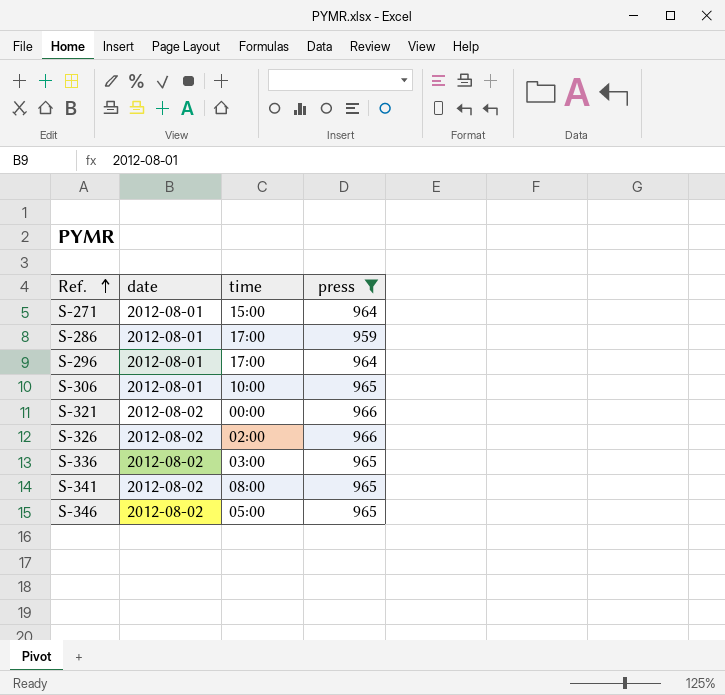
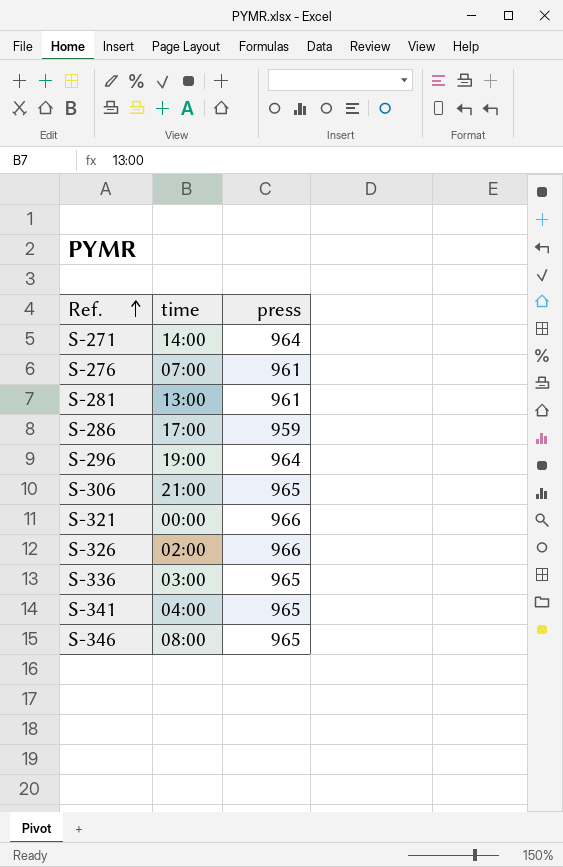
filter: press != 961 -> none
column date | position: 2 -> none
S-271 | time: 15:00 -> 14:00
S-296 | time: 17:00 -> 19:00
S-306 | time: 10:00 -> 21:00
S-341 | time: 08:00 -> 04:00
S-346 | time: 05:00 -> 08:00

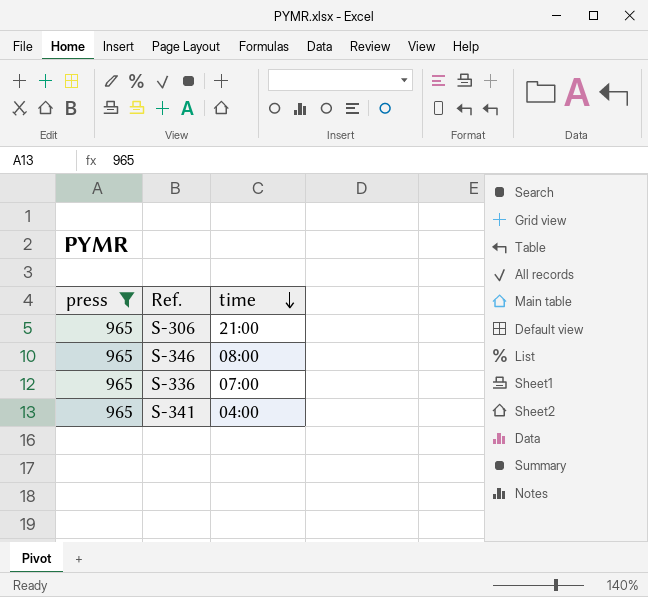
filter: none -> press = 965
row order: Ref. ascending -> time descending
column press | position: 3 -> 1
S-336 | time: 03:00 -> 07:00

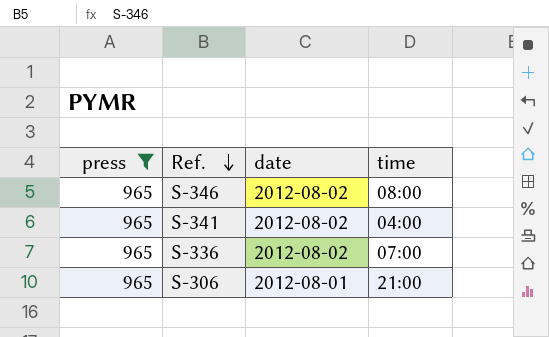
row order: time descending -> Ref. descending
column date | position: none -> 3

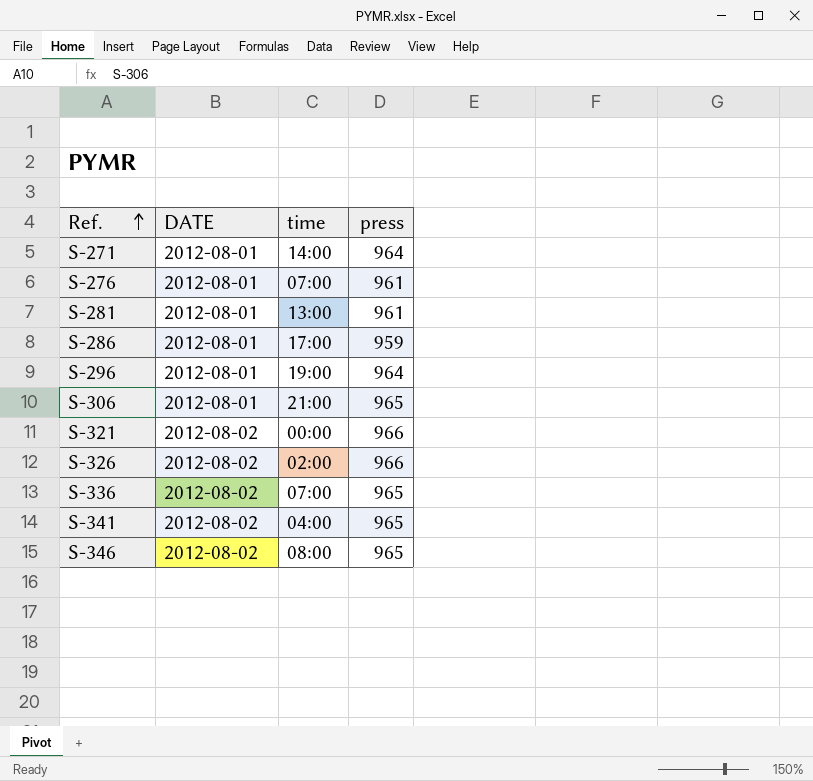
filter: press = 965 -> none
row order: Ref. descending -> Ref. ascending
column name: date -> DATE
column press | position: 1 -> 4

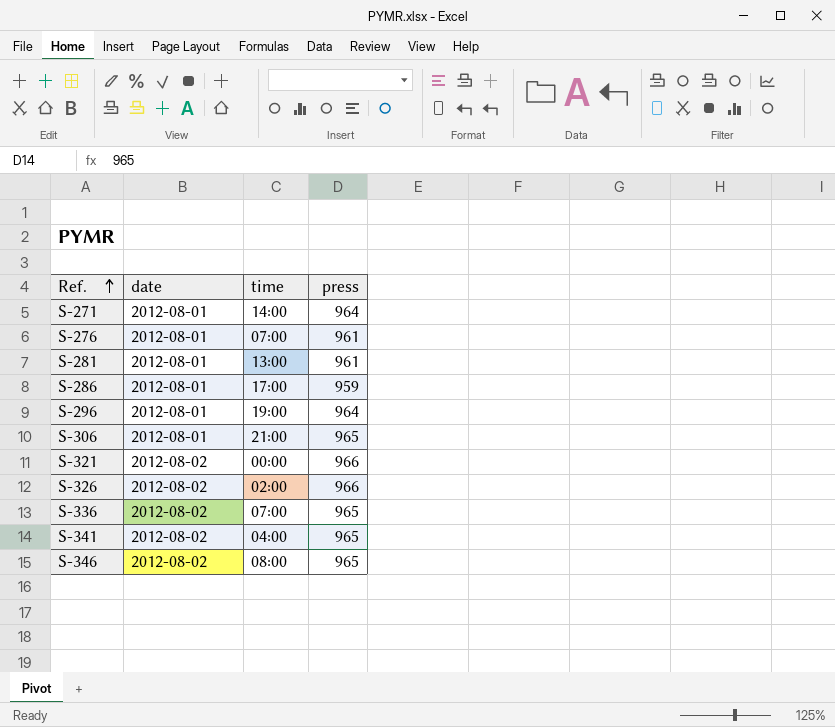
column name: DATE -> date

